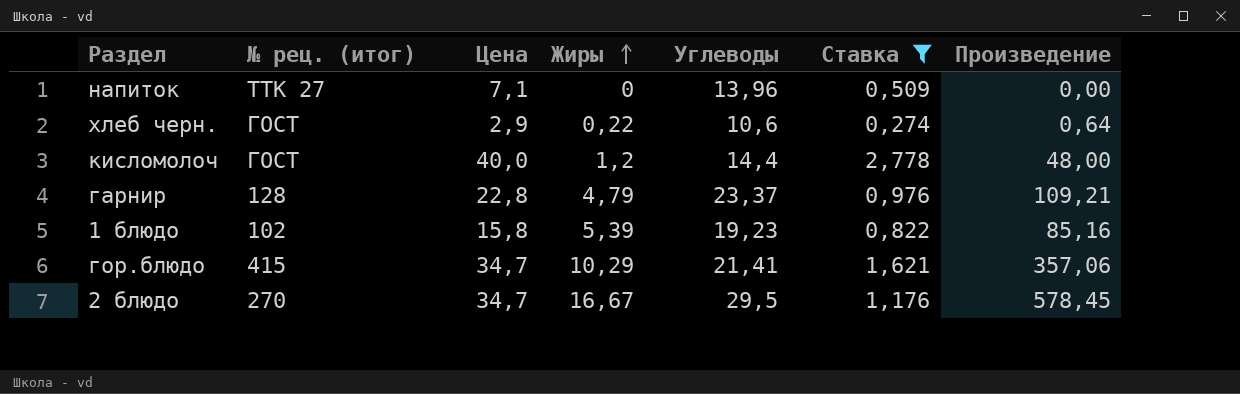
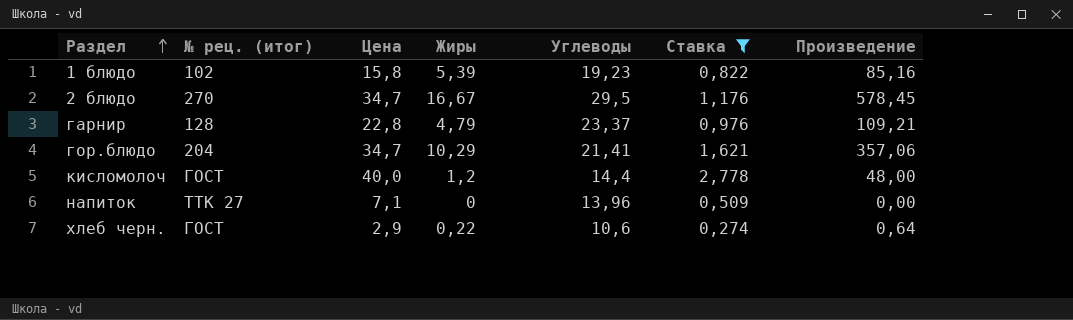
row order: Жиры ascending -> Раздел ascending
гор.блюдо | № рец. (итог): 415 -> 204

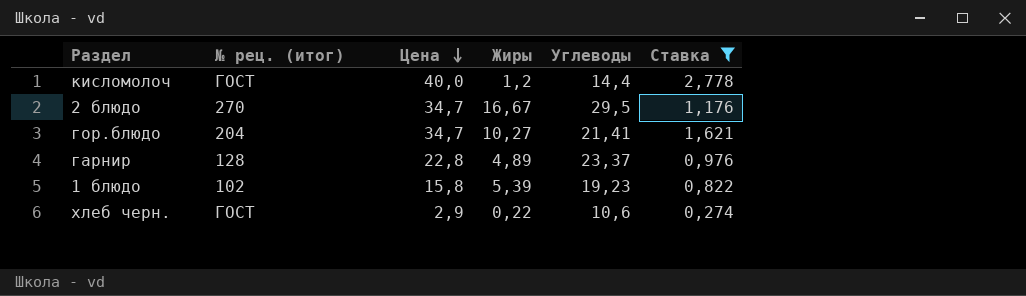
row order: Раздел ascending -> Цена descending
column Произведение | formula: [Цена] * [Жиры] -> none
row напиток: ТТК 27 | 7,1 | 0 | 13,96 | 0,509 | 0,00 -> none
гор.блюдо | Жиры: 10,29 -> 10,27
гарнир | Жиры: 4,79 -> 4,89

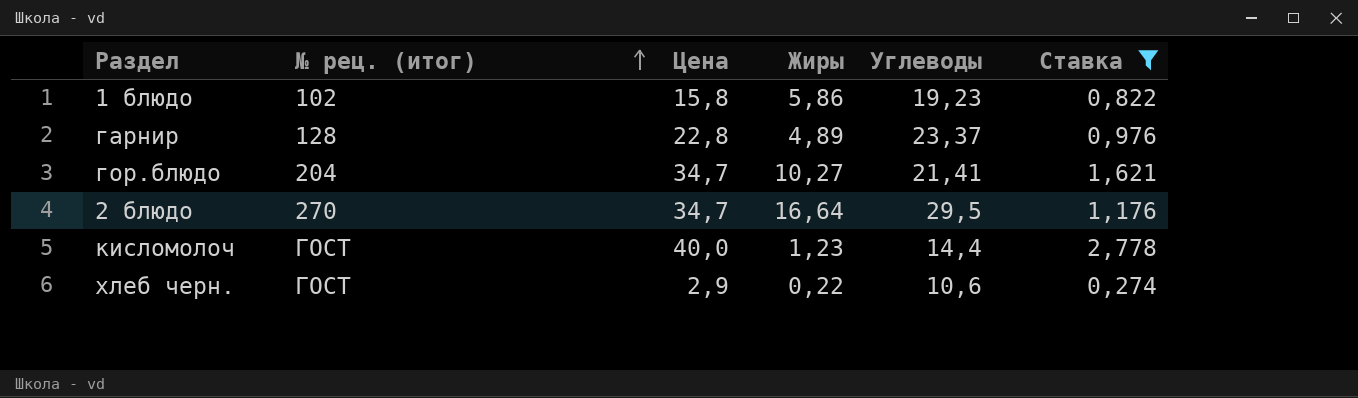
row order: Цена descending -> № рец. (итог) ascending
1 блюдо | Жиры: 5,39 -> 5,86
2 блюдо | Жиры: 16,67 -> 16,64
кисломолоч | Жиры: 1,2 -> 1,23

